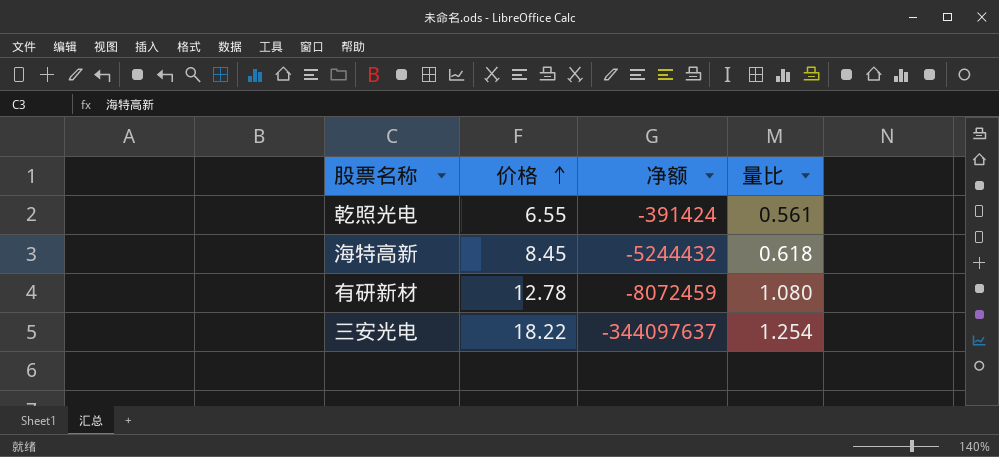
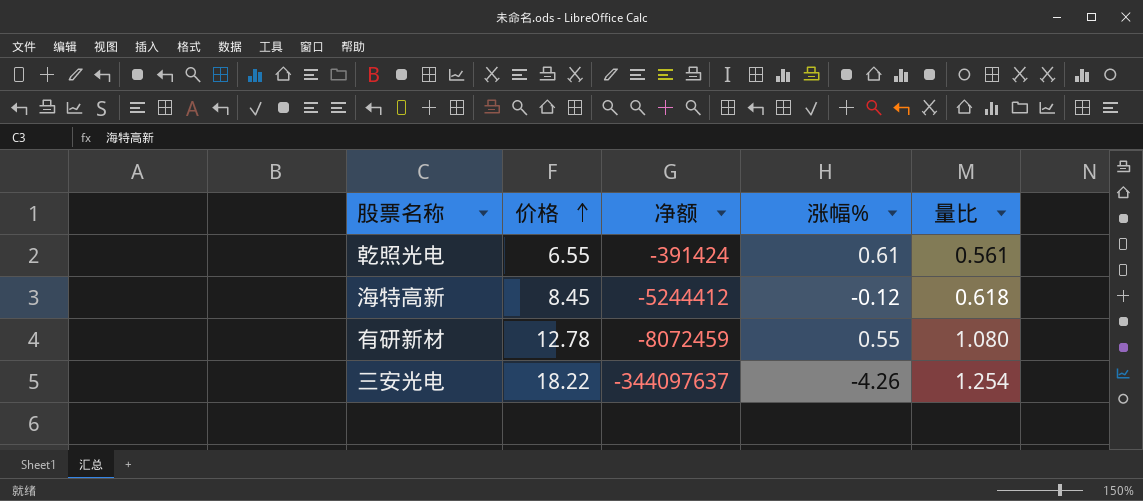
column 涨幅% | position: none -> 4
海特高新 | 净额: -5244432 -> -5244412

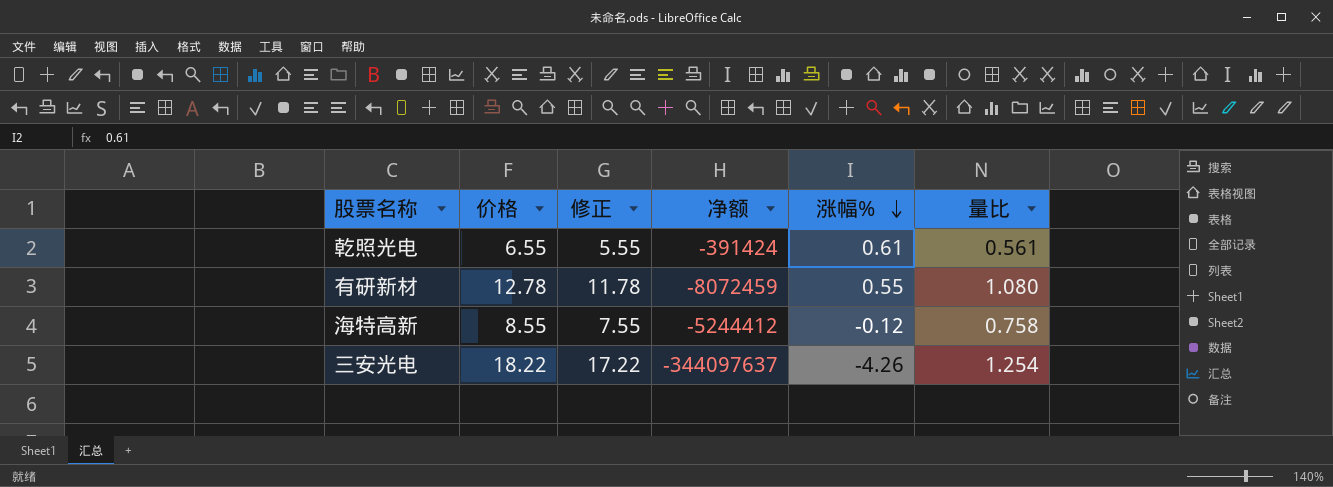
row order: 价格 ascending -> 涨幅% descending
column 修正 | formula: none -> [价格] - 1
海特高新 | 价格: 8.45 -> 8.55
海特高新 | 量比: 0.618 -> 0.758

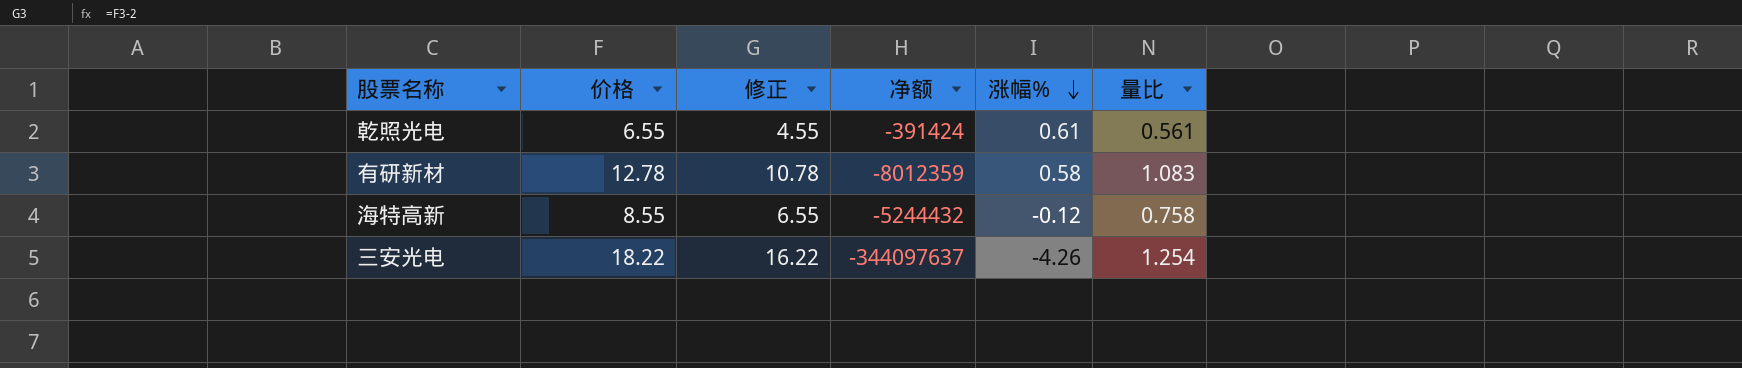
column 修正 | formula: [价格] - 1 -> [价格] - 2
有研新材 | 净额: -8072459 -> -8012359
有研新材 | 涨幅%: 0.55 -> 0.58
有研新材 | 量比: 1.080 -> 1.083
海特高新 | 净额: -5244412 -> -5244432

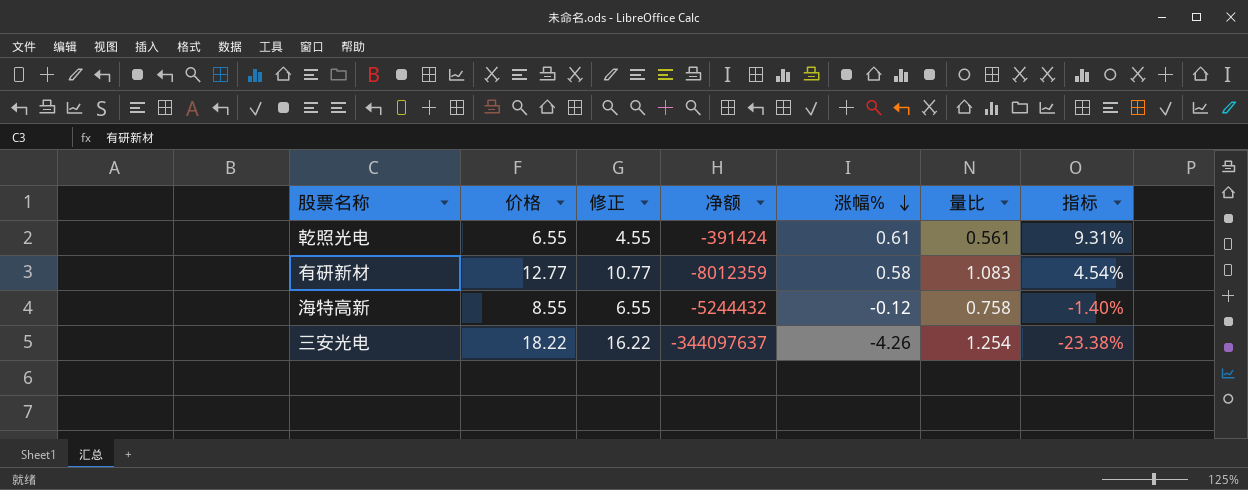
column 指标 | formula: none -> [涨幅%] / [价格]
有研新材 | 价格: 12.78 -> 12.77
有研新材 | 修正: 10.78 -> 10.77

